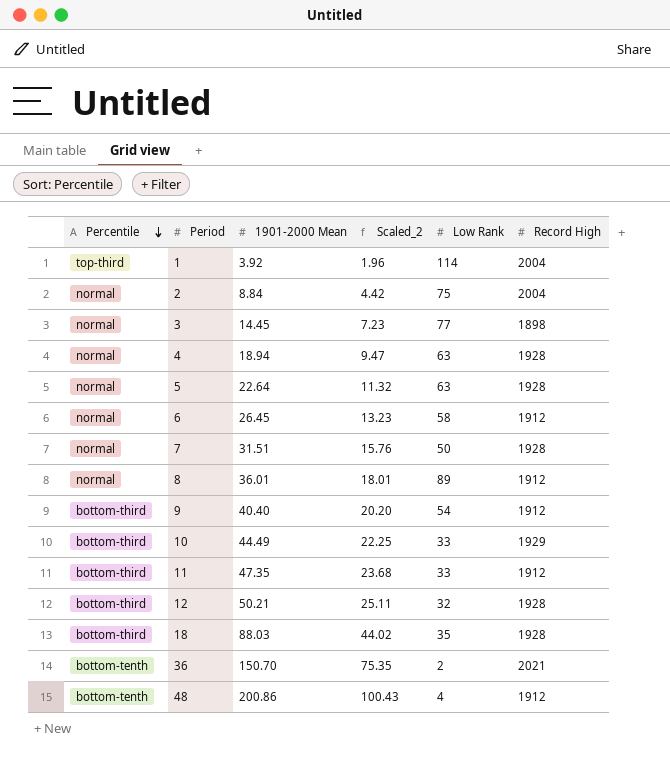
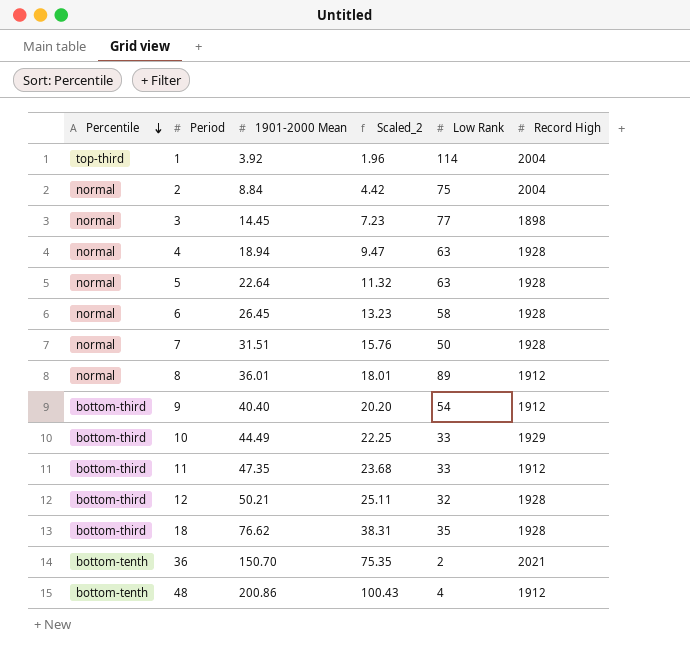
6 | Record High: 1912 -> 1928
18 | 1901-2000 Mean: 88.03 -> 76.62
18 | Scaled_2: 44.02 -> 38.31

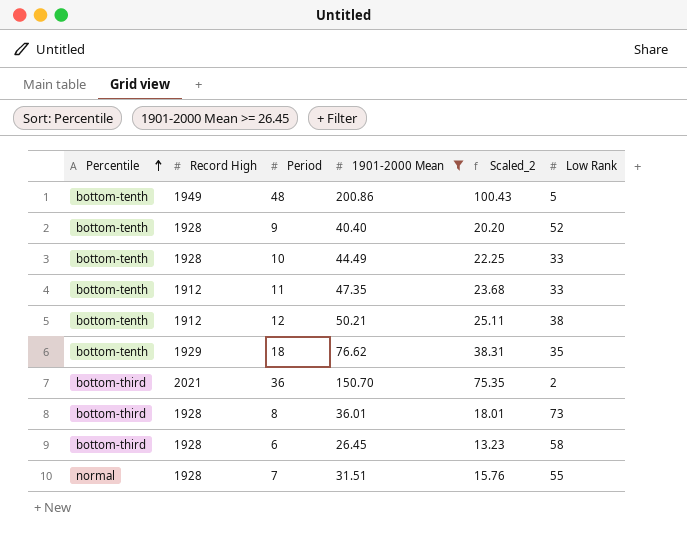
filter: none -> 1901-2000 Mean >= 26.45
row order: Percentile descending -> Percentile ascending
column Record High | position: 6 -> 2
48 | Record High: 1912 -> 1949
48 | Low Rank: 4 -> 5
9 | Percentile: bottom-third -> bottom-tenth
9 | Record High: 1912 -> 1928
9 | Low Rank: 54 -> 52
10 | Percentile: bottom-third -> bottom-tenth
10 | Record High: 1929 -> 1928
11 | Percentile: bottom-third -> bottom-tenth
12 | Percentile: bottom-third -> bottom-tenth
12 | Record High: 1928 -> 1912
12 | Low Rank: 32 -> 38
18 | Percentile: bottom-third -> bottom-tenth
18 | Record High: 1928 -> 1929
36 | Percentile: bottom-tenth -> bottom-third
8 | Percentile: normal -> bottom-third
8 | Record High: 1912 -> 1928
8 | Low Rank: 89 -> 73
6 | Percentile: normal -> bottom-third
7 | Low Rank: 50 -> 55

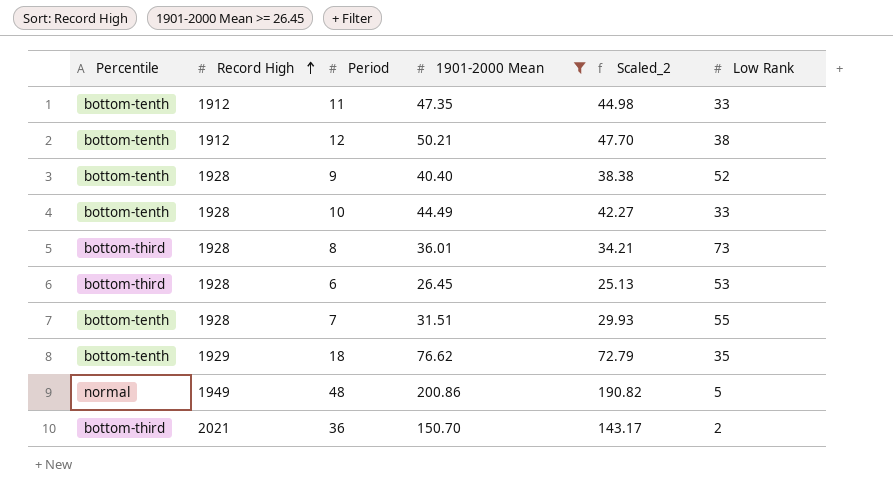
row order: Percentile ascending -> Record High ascending
column Scaled_2 | formula: [1901-2000 Mean] * 0.5 -> [1901-2000 Mean] * 0.95
6 | Low Rank: 58 -> 53
7 | Percentile: normal -> bottom-tenth
48 | Percentile: bottom-tenth -> normal

